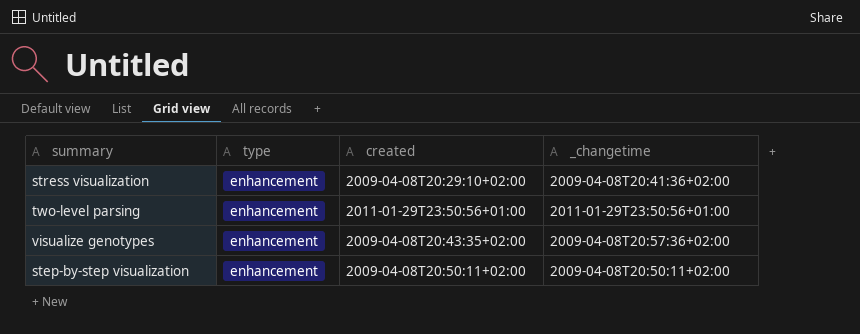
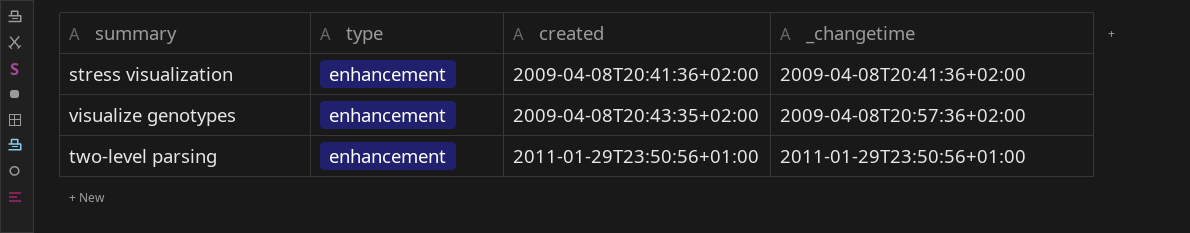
row order: none -> created ascending
row step-by-step visualization: enhancement | 2009-04-08T20:50:11+02:00 | 2009-04-08T20:50:11+02:00 -> none
stress visualization | created: 2009-04-08T20:29:10+02:00 -> 2009-04-08T20:41:36+02:00

